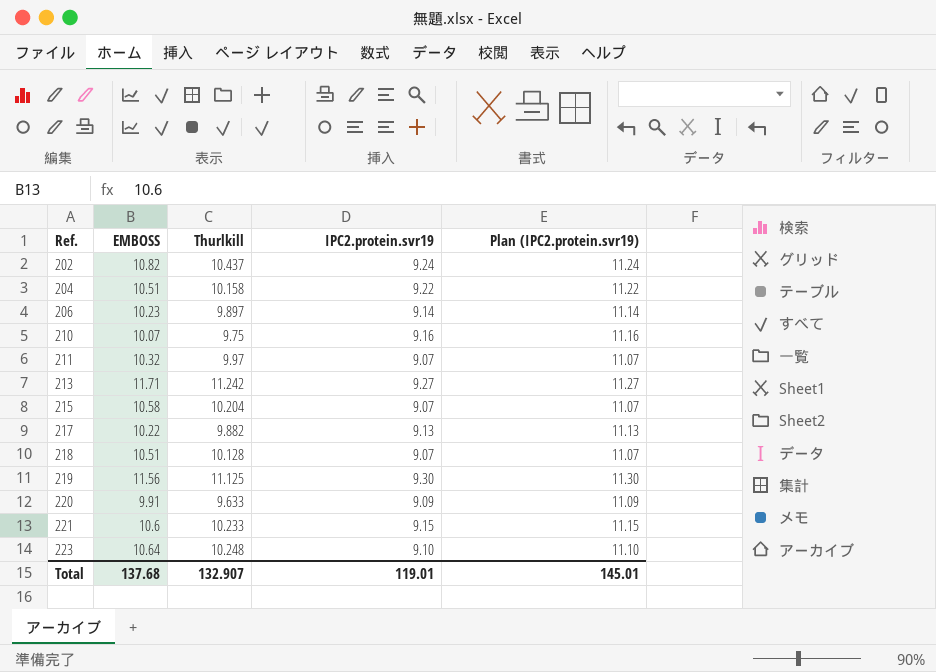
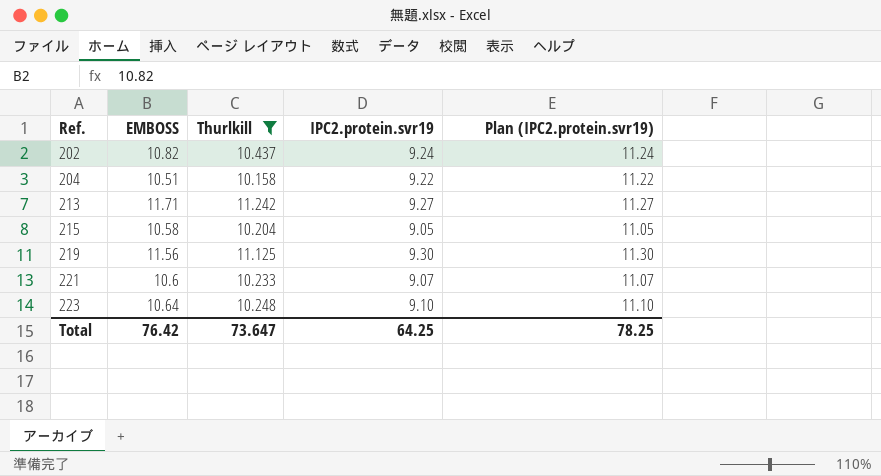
filter: none -> Thurlkill >= 10.158
215 | IPC2.protein.svr19: 9.07 -> 9.05
215 | Plan (IPC2.protein.svr19): 11.07 -> 11.05
221 | IPC2.protein.svr19: 9.15 -> 9.07
221 | Plan (IPC2.protein.svr19): 11.15 -> 11.07
Total | EMBOSS: 137.68 -> 76.42
Total | Thurlkill: 132.907 -> 73.647
Total | IPC2.protein.svr19: 119.01 -> 64.25
Total | Plan (IPC2.protein.svr19): 145.01 -> 78.25

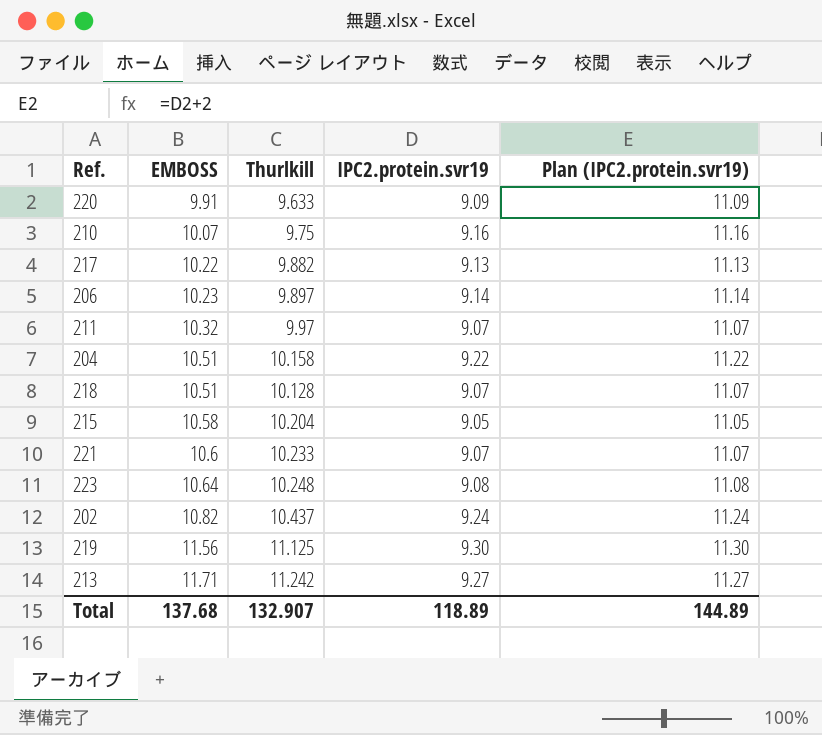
filter: Thurlkill >= 10.158 -> none
row order: Ref. ascending -> EMBOSS ascending
223 | IPC2.protein.svr19: 9.10 -> 9.08
223 | Plan (IPC2.protein.svr19): 11.10 -> 11.08
Total | EMBOSS: 76.42 -> 137.68
Total | Thurlkill: 73.647 -> 132.907
Total | IPC2.protein.svr19: 64.25 -> 118.89
Total | Plan (IPC2.protein.svr19): 78.25 -> 144.89

